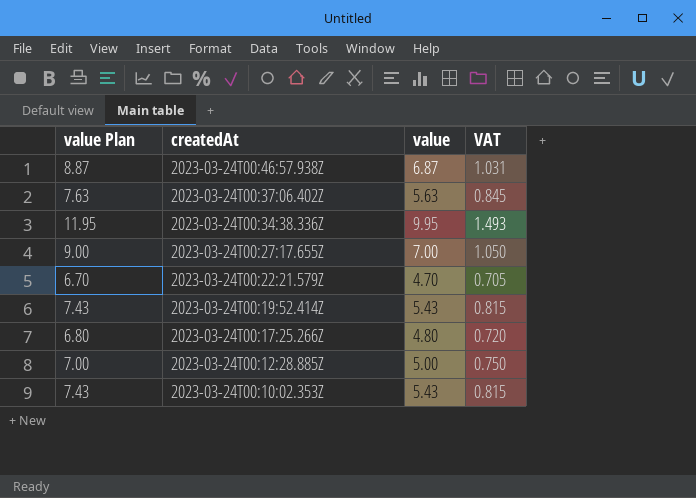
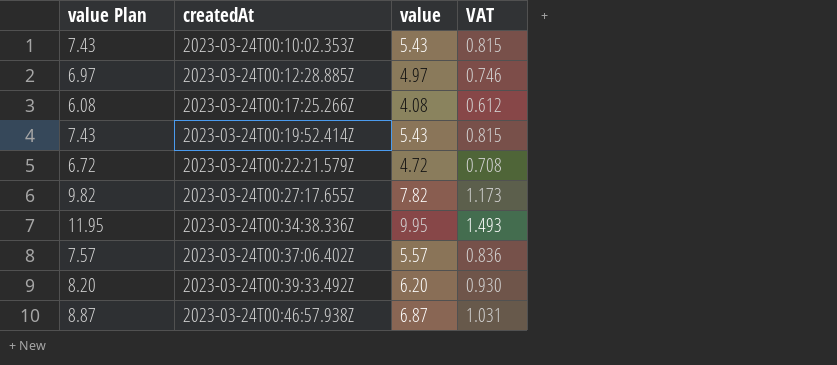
row order: createdAt descending -> createdAt ascending
2023-03-24T00:12:28.885Z | value Plan: 7.00 -> 6.97
2023-03-24T00:12:28.885Z | value: 5.00 -> 4.97
2023-03-24T00:12:28.885Z | VAT: 0.750 -> 0.746
2023-03-24T00:17:25.266Z | value Plan: 6.80 -> 6.08
2023-03-24T00:17:25.266Z | value: 4.80 -> 4.08
2023-03-24T00:17:25.266Z | VAT: 0.720 -> 0.612
2023-03-24T00:22:21.579Z | value Plan: 6.70 -> 6.72
2023-03-24T00:22:21.579Z | value: 4.70 -> 4.72
2023-03-24T00:22:21.579Z | VAT: 0.705 -> 0.708
2023-03-24T00:27:17.655Z | value Plan: 9.00 -> 9.82
2023-03-24T00:27:17.655Z | value: 7.00 -> 7.82
2023-03-24T00:27:17.655Z | VAT: 1.050 -> 1.173
2023-03-24T00:37:06.402Z | value Plan: 7.63 -> 7.57
2023-03-24T00:37:06.402Z | value: 5.63 -> 5.57
2023-03-24T00:37:06.402Z | VAT: 0.845 -> 0.836
row 2023-03-24T00:39:33.492Z: none -> 8.20 | 6.20 | 0.930

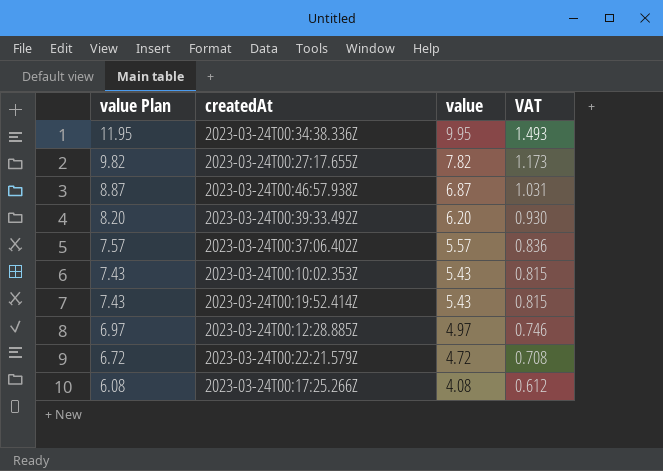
row order: createdAt ascending -> value Plan descending

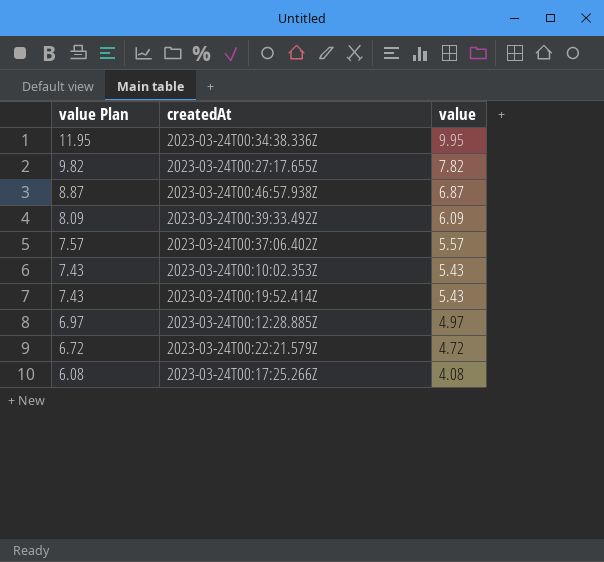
column VAT | formula: [value] * 0.15 -> none
2023-03-24T00:39:33.492Z | value Plan: 8.20 -> 8.09
2023-03-24T00:39:33.492Z | value: 6.20 -> 6.09

